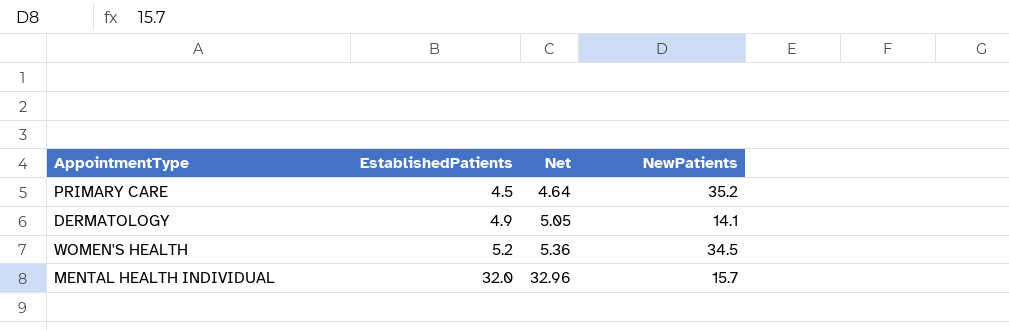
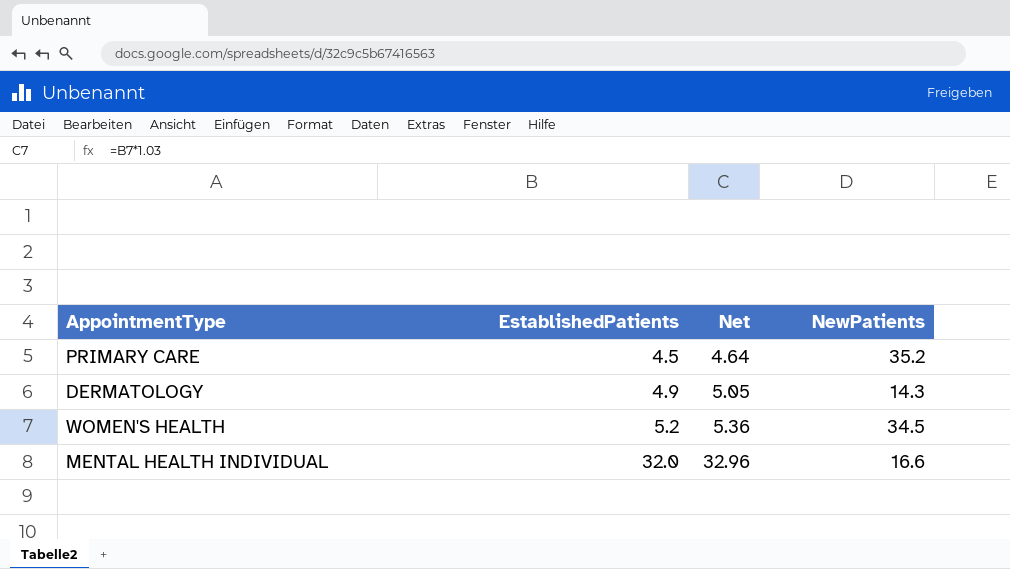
DERMATOLOGY | NewPatients: 14.1 -> 14.3
MENTAL HEALTH INDIVIDUAL | NewPatients: 15.7 -> 16.6

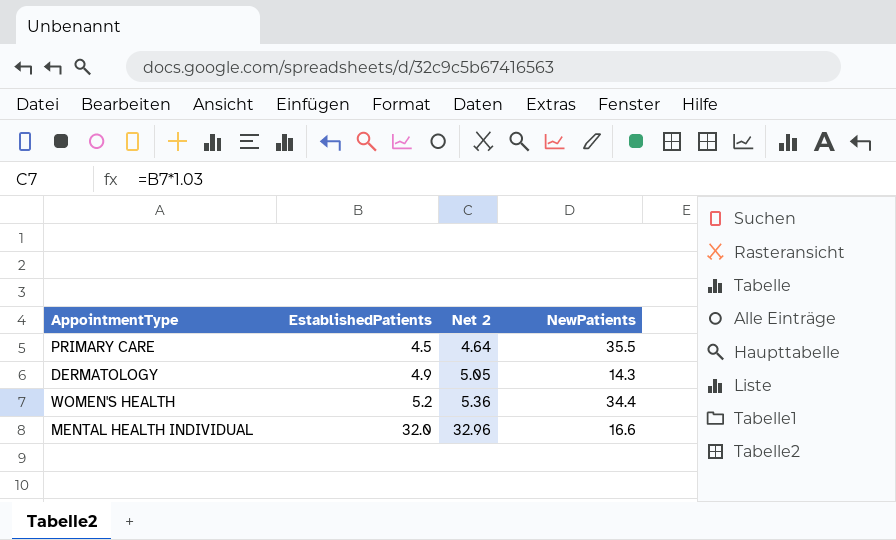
column name: Net -> Net 2
PRIMARY CARE | NewPatients: 35.2 -> 35.5
WOMEN'S HEALTH | NewPatients: 34.5 -> 34.4

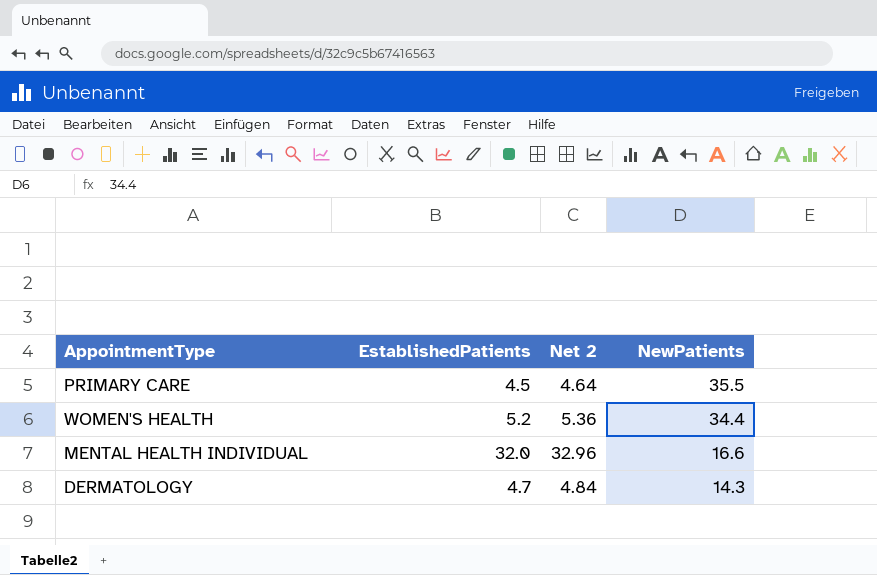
row order: EstablishedPatients ascending -> NewPatients descending
DERMATOLOGY | EstablishedPatients: 4.9 -> 4.7
DERMATOLOGY | Net 2: 5.05 -> 4.84

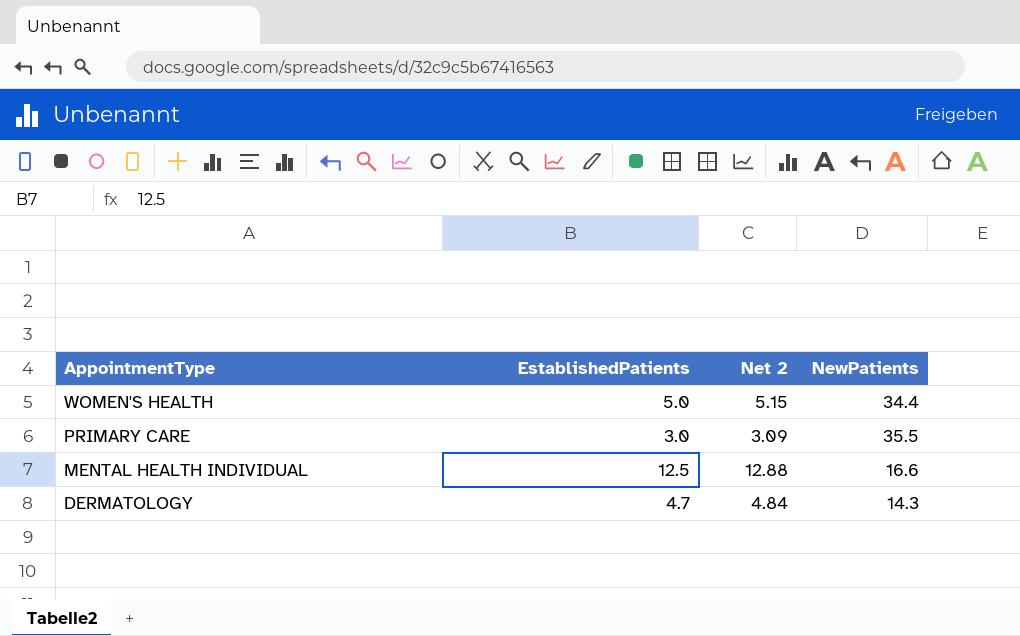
row order: NewPatients descending -> AppointmentType descending
WOMEN'S HEALTH | EstablishedPatients: 5.2 -> 5.0
WOMEN'S HEALTH | Net 2: 5.36 -> 5.15
PRIMARY CARE | EstablishedPatients: 4.5 -> 3.0
PRIMARY CARE | Net 2: 4.64 -> 3.09
MENTAL HEALTH INDIVIDUAL | EstablishedPatients: 32.0 -> 12.5
MENTAL HEALTH INDIVIDUAL | Net 2: 32.96 -> 12.88

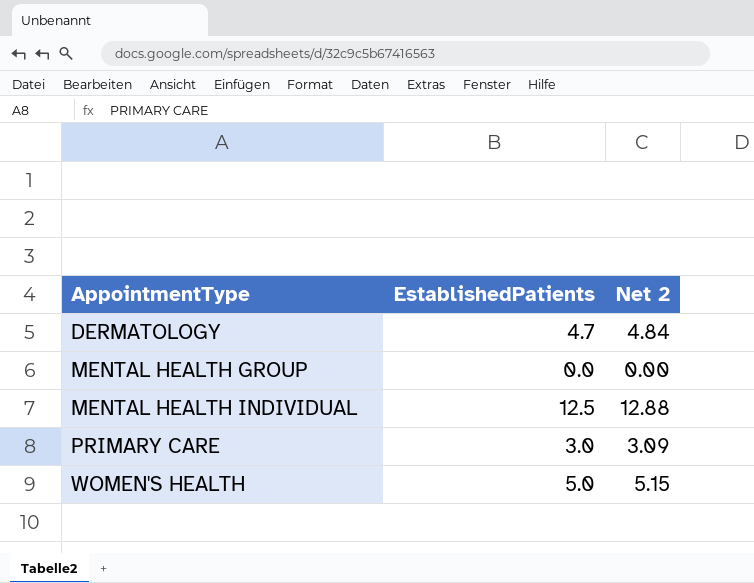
row order: AppointmentType descending -> AppointmentType ascending
column NewPatients | position: 4 -> none
row MENTAL HEALTH GROUP: none -> 0.0 | 0.00

